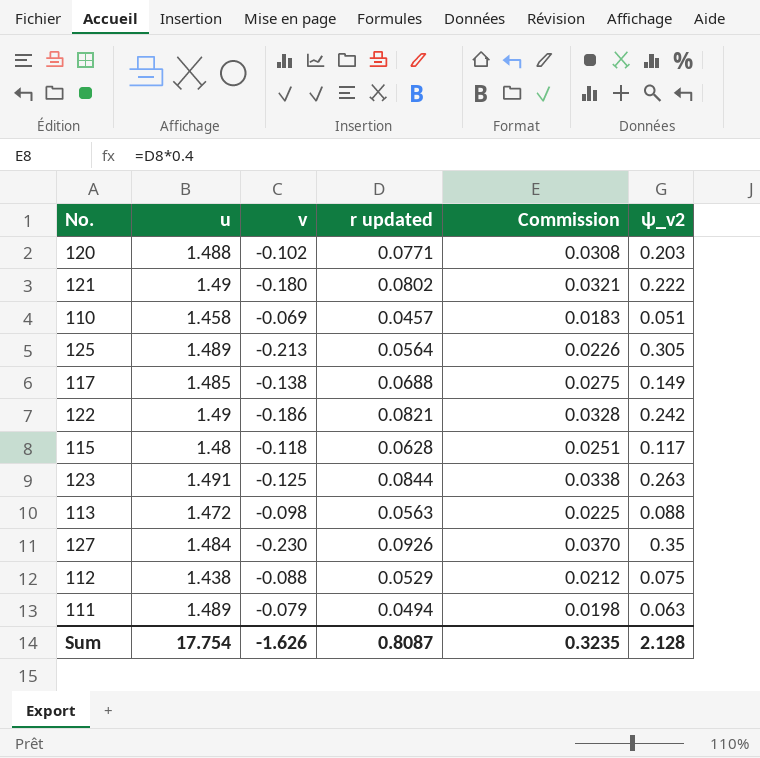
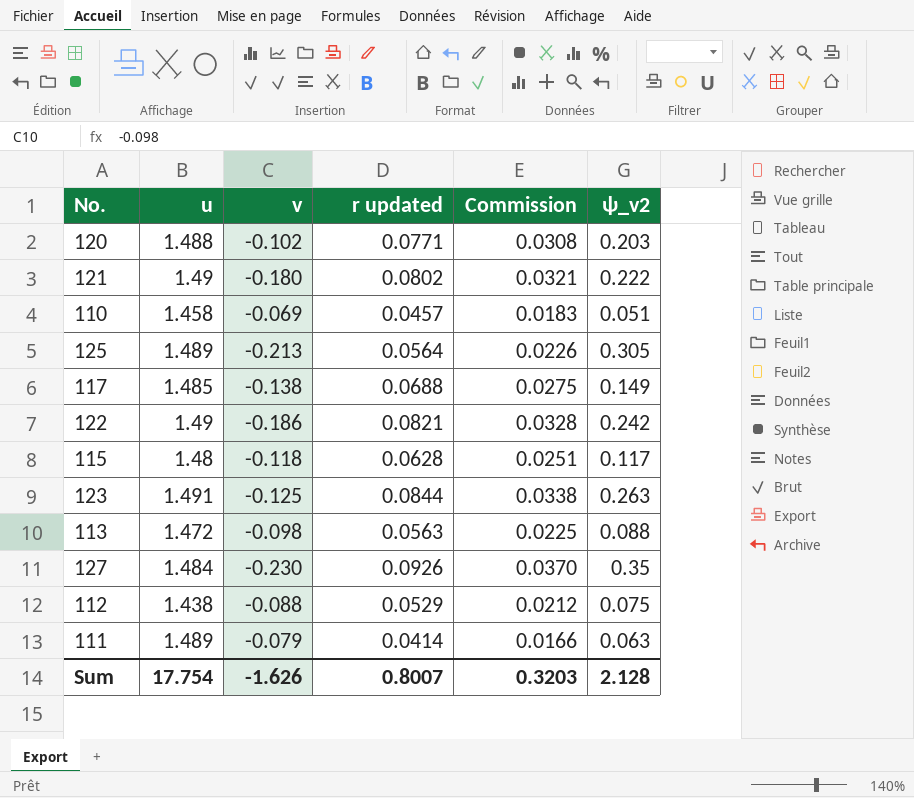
111 | r updated: 0.0494 -> 0.0414
111 | Commission: 0.0198 -> 0.0166
Sum | r updated: 0.8087 -> 0.8007
Sum | Commission: 0.3235 -> 0.3203

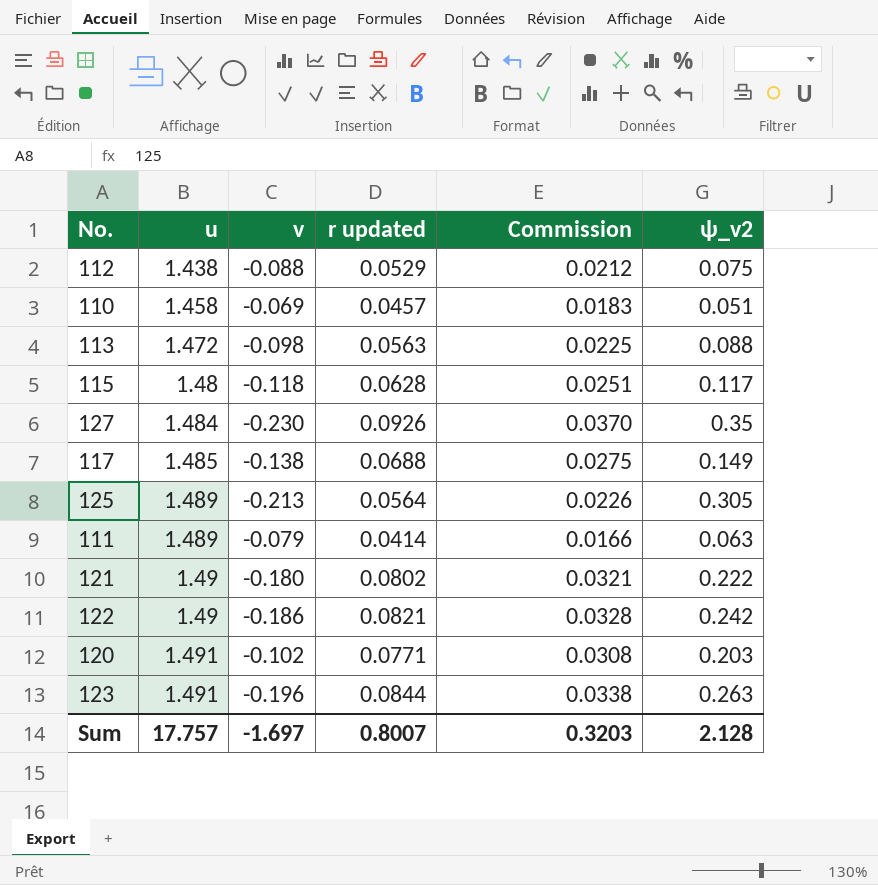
row order: none -> u ascending
120 | u: 1.488 -> 1.491
123 | v: -0.125 -> -0.196
Sum | u: 17.754 -> 17.757
Sum | v: -1.626 -> -1.697

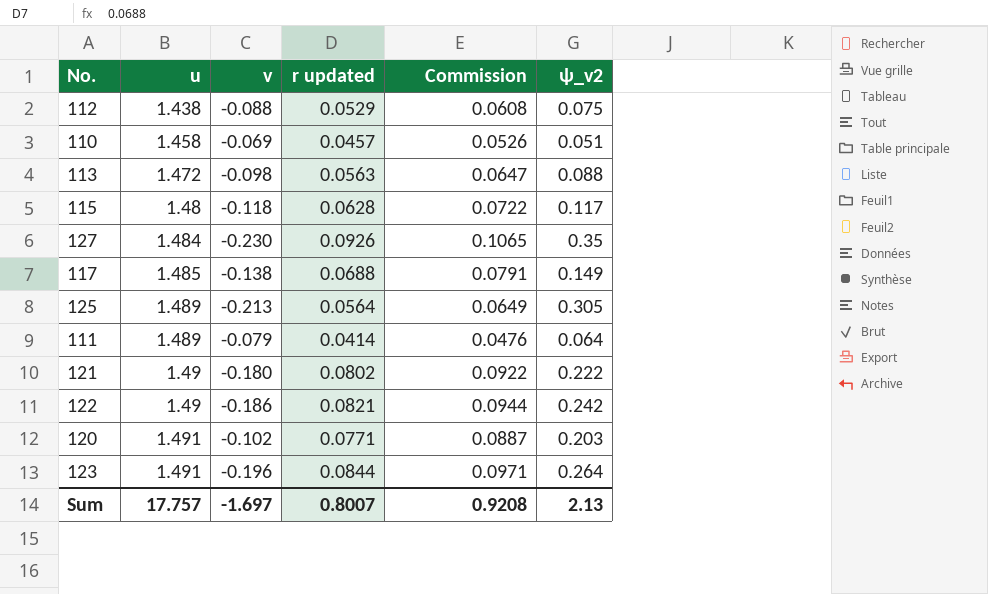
column Commission | formula: [r updated] * 0.4 -> [r updated] * 1.15
111 | ψ_v2: 0.063 -> 0.064
123 | ψ_v2: 0.263 -> 0.264
Sum | Commission: 0.3203 -> 0.9208
Sum | ψ_v2: 2.128 -> 2.13

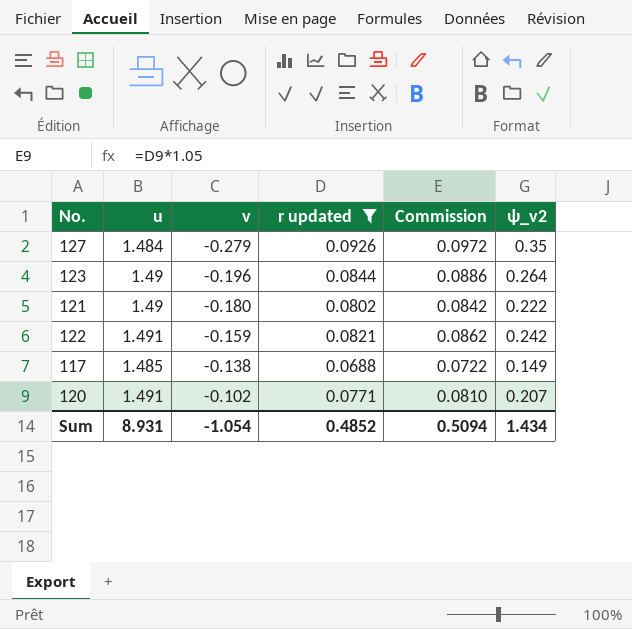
filter: none -> r updated >= 0.0688
row order: u ascending -> v ascending
column Commission | formula: [r updated] * 1.15 -> [r updated] * 1.05
127 | v: -0.230 -> -0.279
123 | u: 1.491 -> 1.49
122 | u: 1.49 -> 1.491
122 | v: -0.186 -> -0.159
120 | ψ_v2: 0.203 -> 0.207
Sum | u: 17.757 -> 8.931
Sum | v: -1.697 -> -1.054
Sum | r updated: 0.8007 -> 0.4852
Sum | Commission: 0.9208 -> 0.5094
Sum | ψ_v2: 2.13 -> 1.434

